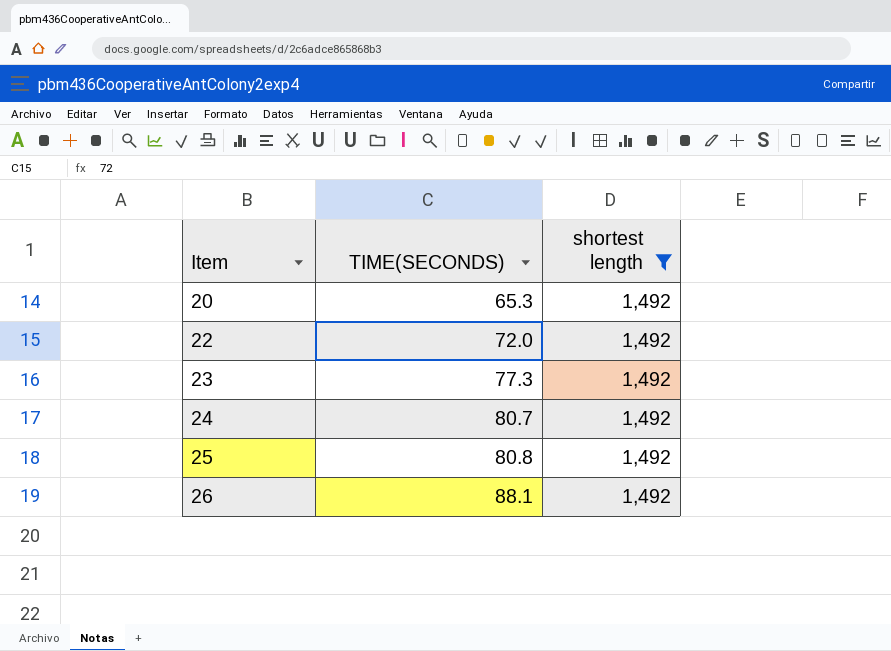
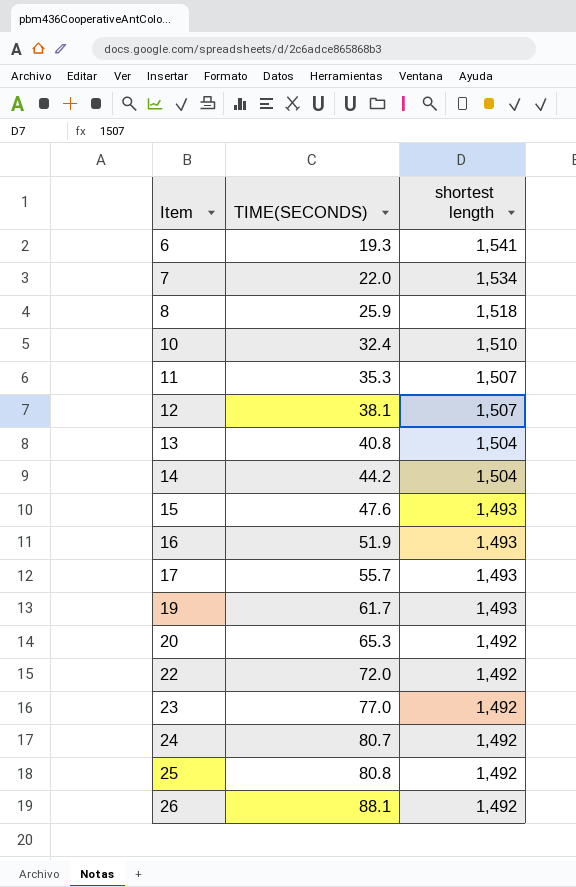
filter: shortest length = 1,492 -> none
23 | TIME(SECONDS): 77.3 -> 77.0

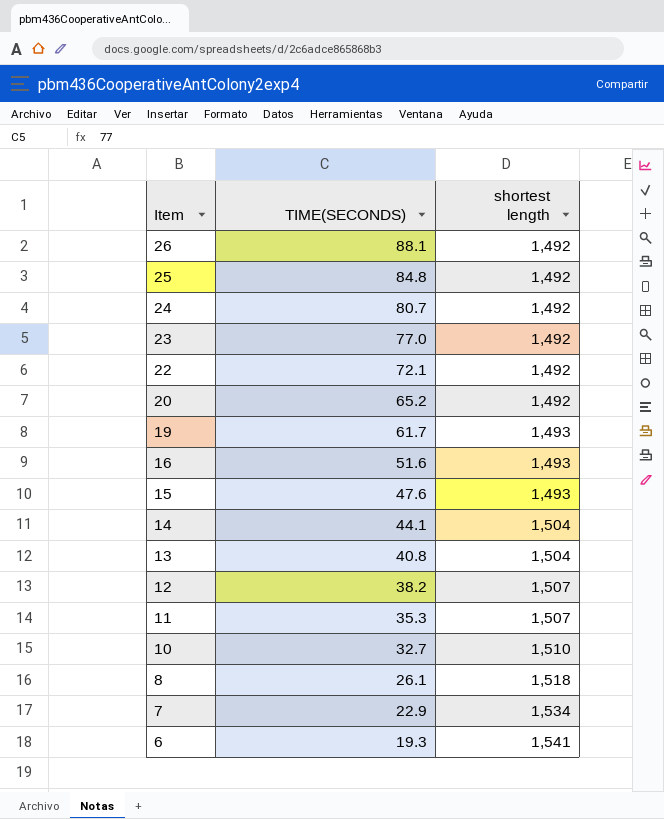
row order: Item ascending -> Item descending
row 17: 55.7 | 1,493 -> none
25 | TIME(SECONDS): 80.8 -> 84.8
22 | TIME(SECONDS): 72.0 -> 72.1
20 | TIME(SECONDS): 65.3 -> 65.2
16 | TIME(SECONDS): 51.9 -> 51.6
14 | TIME(SECONDS): 44.2 -> 44.1
12 | TIME(SECONDS): 38.1 -> 38.2
10 | TIME(SECONDS): 32.4 -> 32.7
8 | TIME(SECONDS): 25.9 -> 26.1
7 | TIME(SECONDS): 22.0 -> 22.9

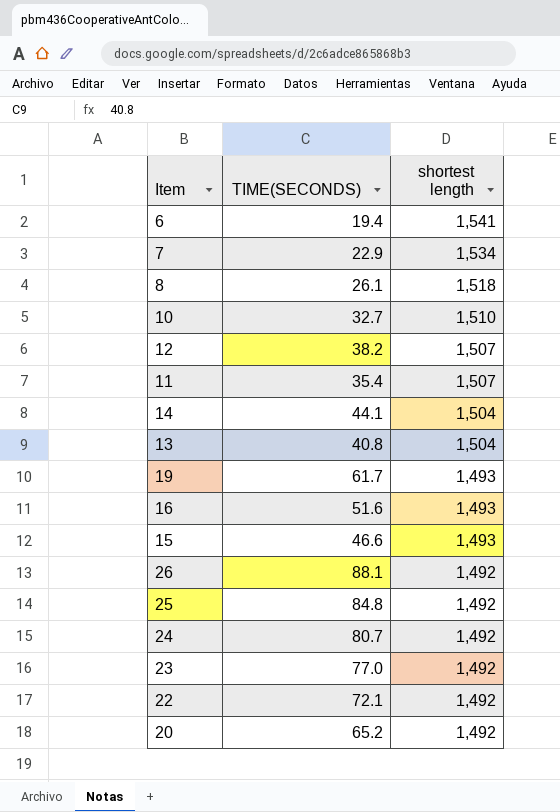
row order: Item descending -> shortest length descending
6 | TIME(SECONDS): 19.3 -> 19.4
11 | TIME(SECONDS): 35.3 -> 35.4
15 | TIME(SECONDS): 47.6 -> 46.6

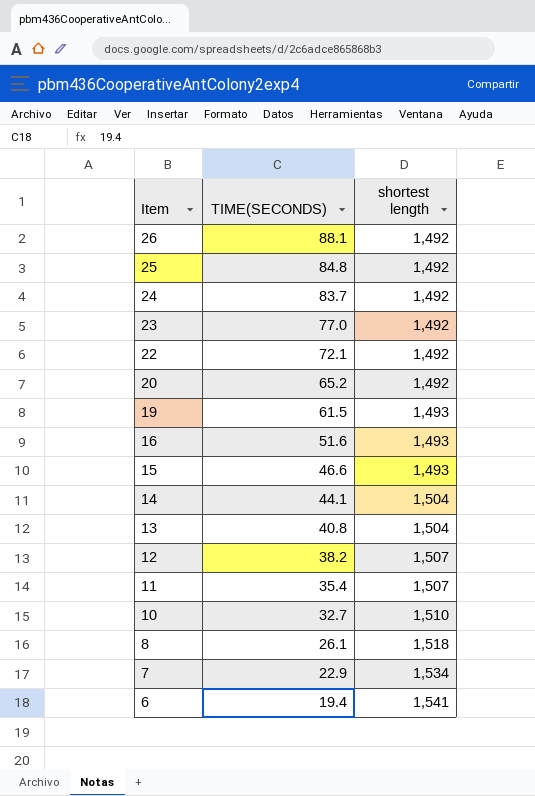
row order: shortest length descending -> Item descending
24 | TIME(SECONDS): 80.7 -> 83.7
19 | TIME(SECONDS): 61.7 -> 61.5

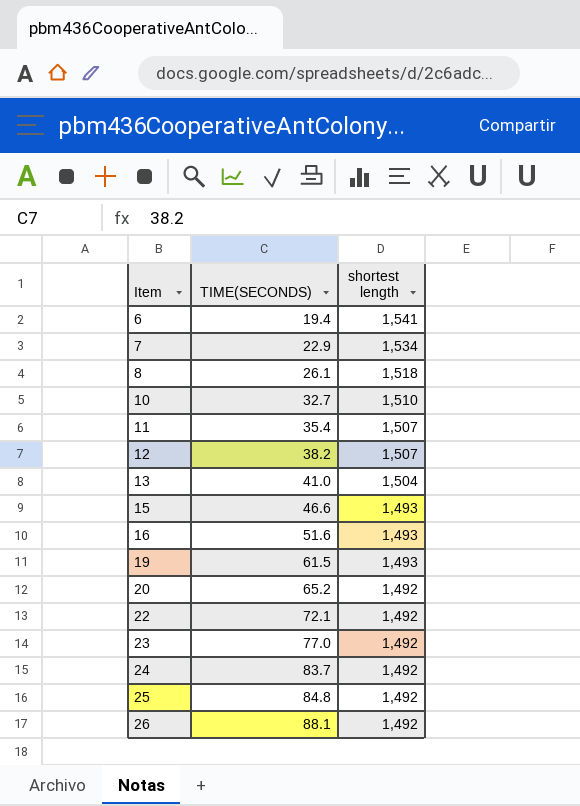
row order: Item descending -> Item ascending
row 14: 44.1 | 1,504 -> none
13 | TIME(SECONDS): 40.8 -> 41.0

